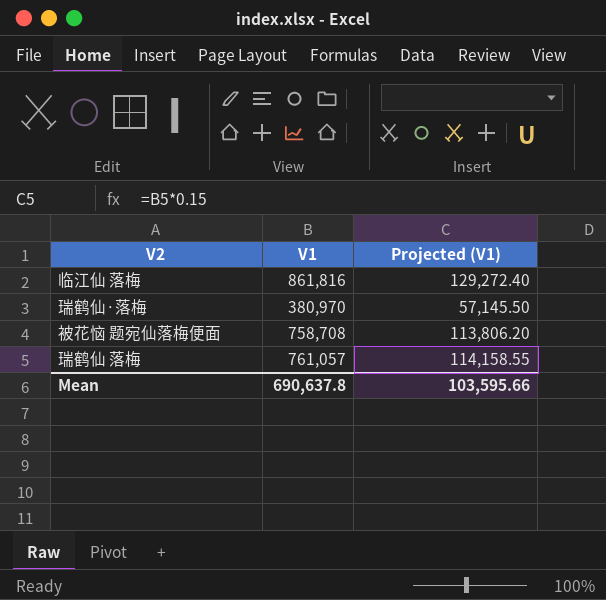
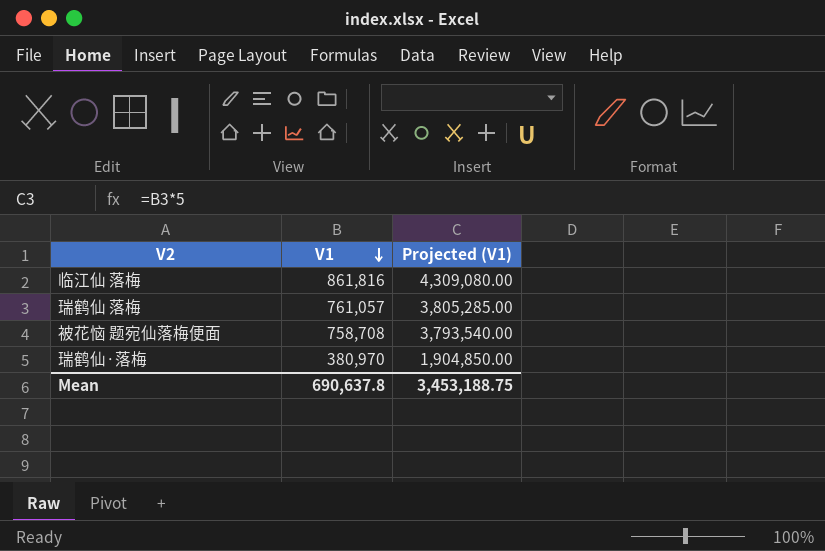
row order: none -> V1 descending
column Projected (V1) | formula: [V1] * 0.15 -> [V1] * 5
Mean | Projected (V1): 103,595.66 -> 3,453,188.75

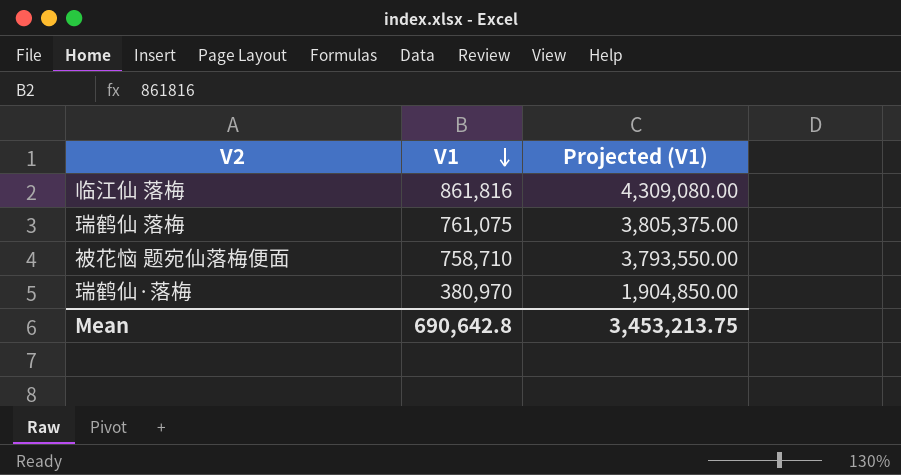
瑞鹤仙 落梅 | V1: 761,057 -> 761,075
瑞鹤仙 落梅 | Projected (V1): 3,805,285.00 -> 3,805,375.00
被花恼 题宛仙落梅便面 | V1: 758,708 -> 758,710
被花恼 题宛仙落梅便面 | Projected (V1): 3,793,540.00 -> 3,793,550.00
Mean | V1: 690,637.8 -> 690,642.8
Mean | Projected (V1): 3,453,188.75 -> 3,453,213.75

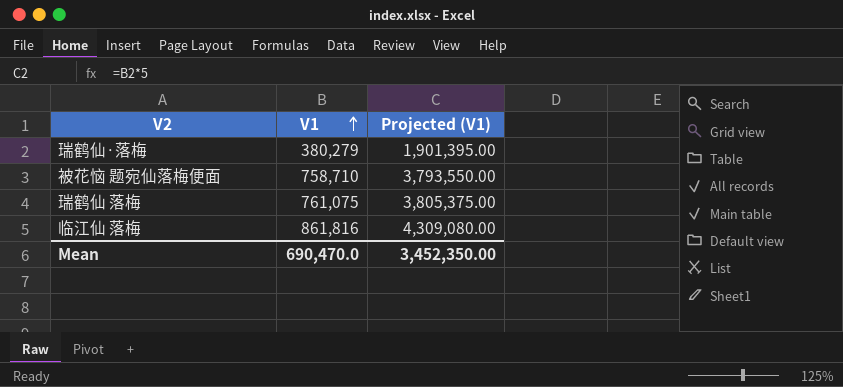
row order: V1 descending -> V1 ascending
瑞鹤仙·落梅 | V1: 380,970 -> 380,279
瑞鹤仙·落梅 | Projected (V1): 1,904,850.00 -> 1,901,395.00
Mean | V1: 690,642.8 -> 690,470.0
Mean | Projected (V1): 3,453,213.75 -> 3,452,350.00

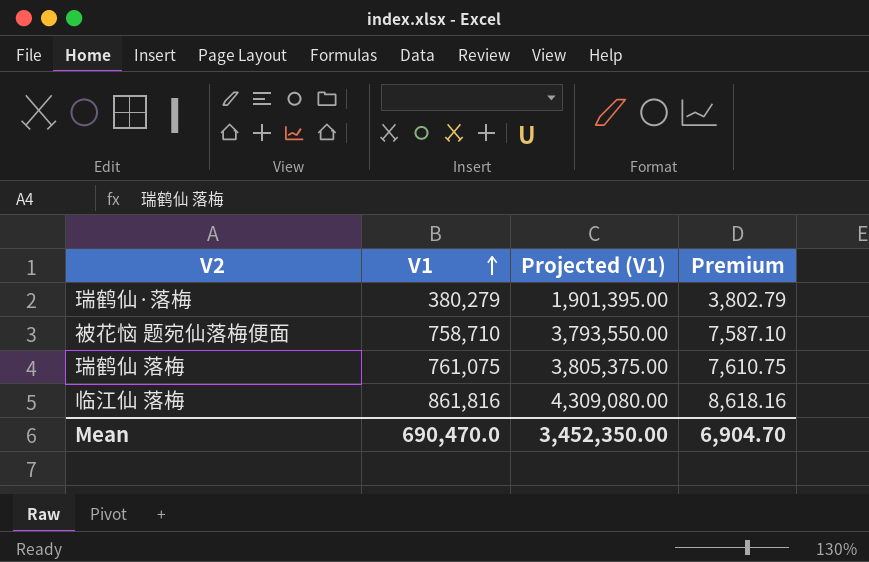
column Premium | formula: none -> [V1] * 0.01

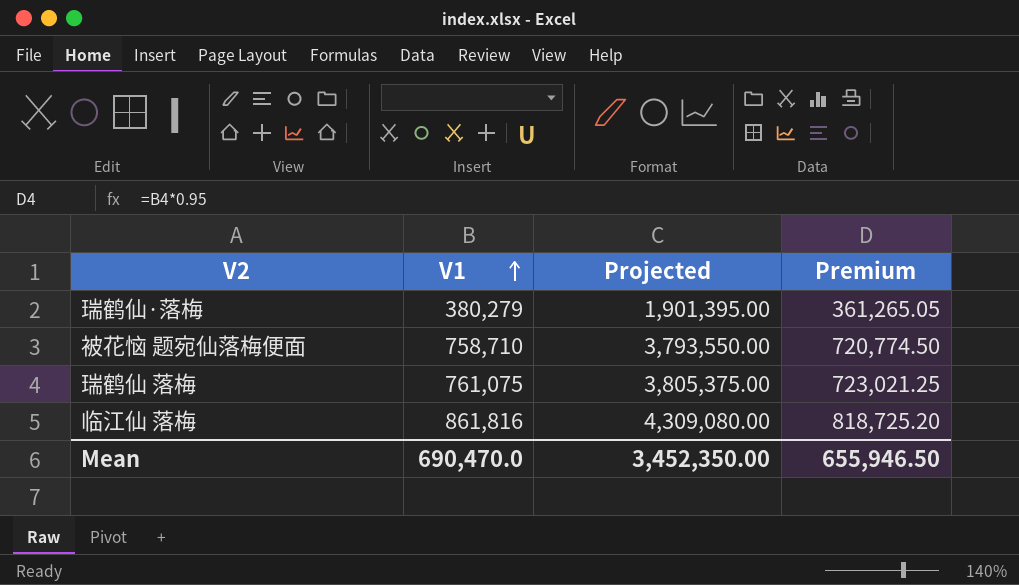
column name: Projected (V1) -> Projected
column Premium | formula: [V1] * 0.01 -> [V1] * 0.95
Mean | Premium: 6,904.70 -> 655,946.50

